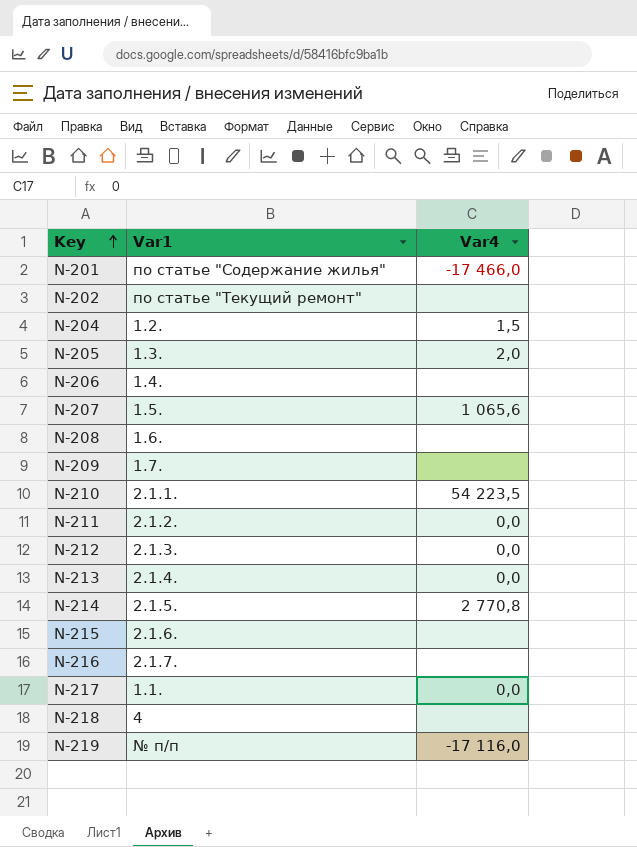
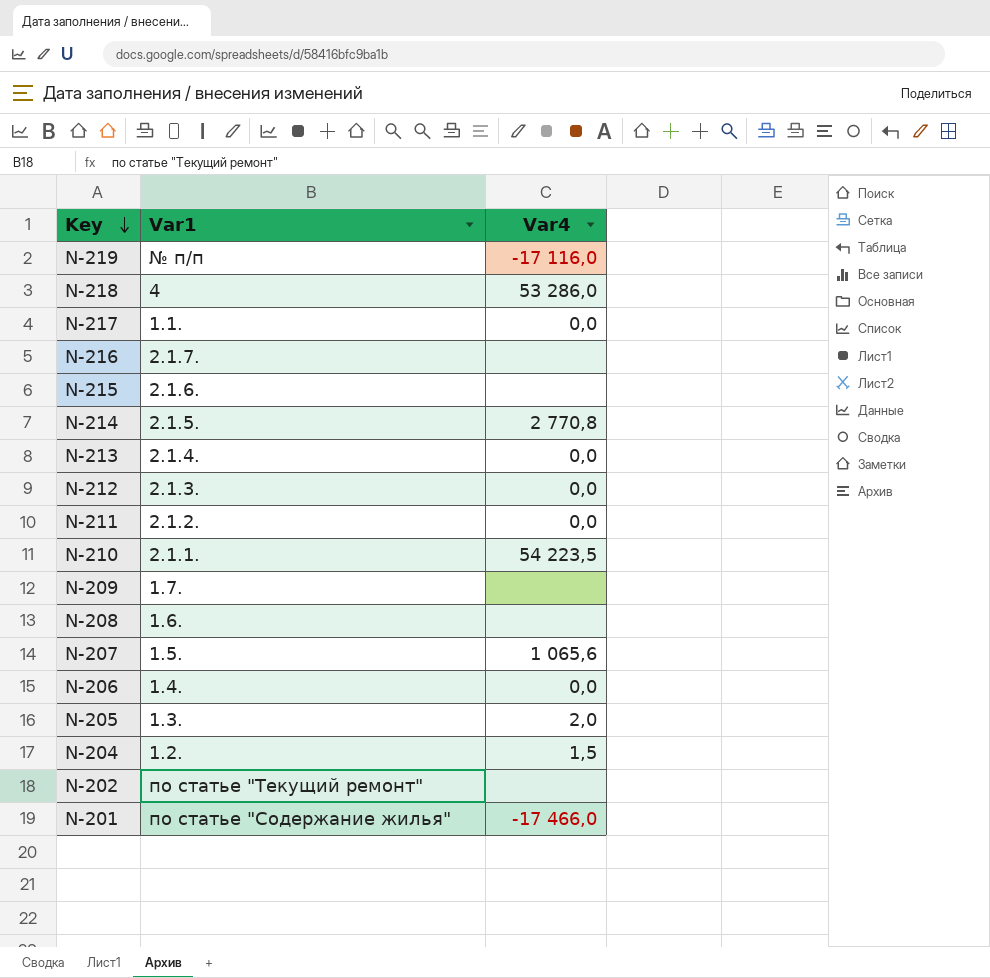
row order: Key ascending -> Key descending
N-218 | Var4: none -> 53 286,0
N-206 | Var4: none -> 0,0

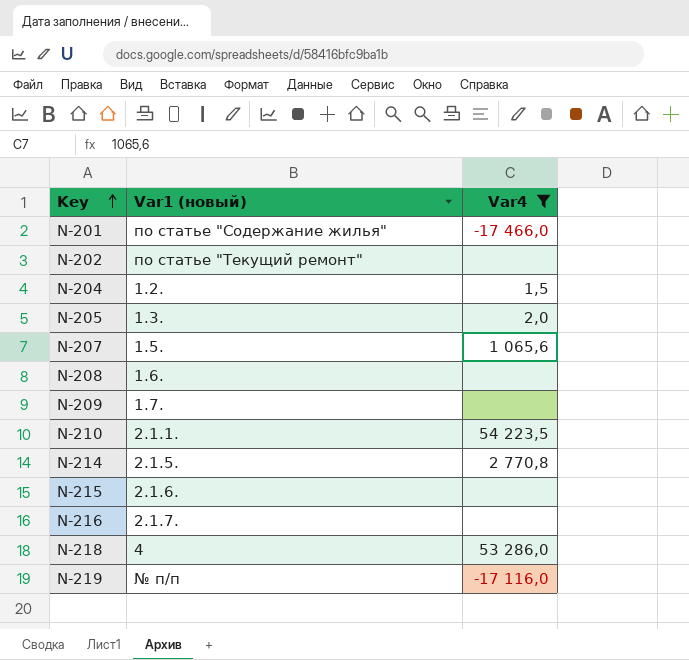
filter: none -> Var4 != 0,0
row order: Key descending -> Key ascending
column name: Var1 -> Var1 (новый)

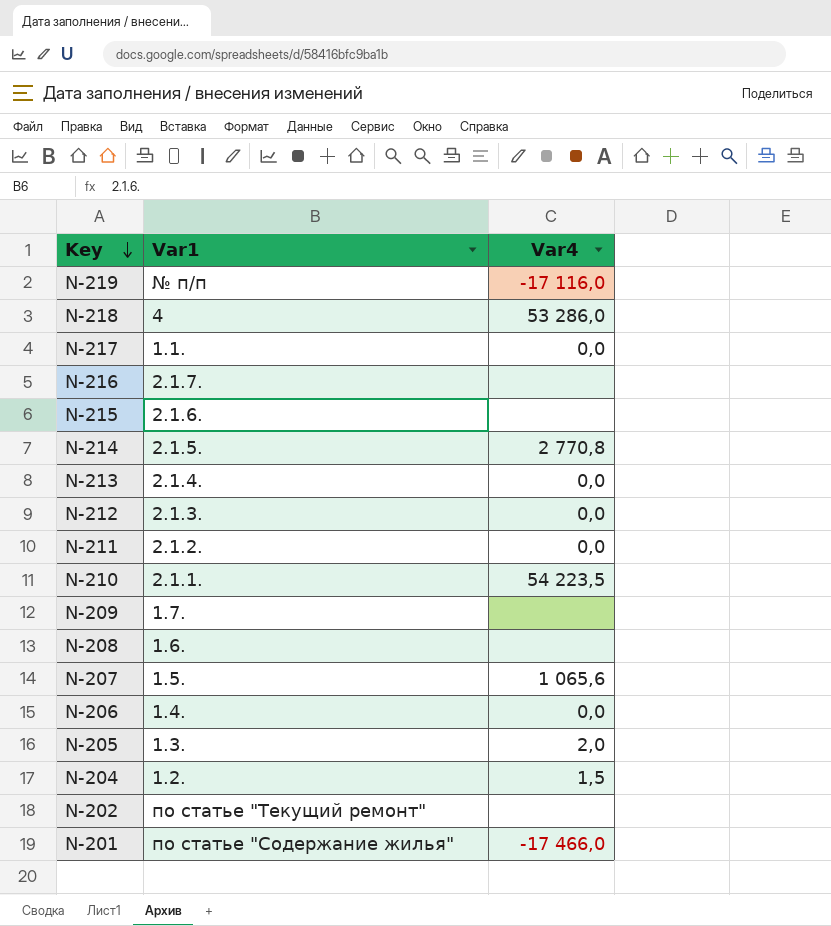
filter: Var4 != 0,0 -> none
row order: Key ascending -> Key descending
column name: Var1 (новый) -> Var1

